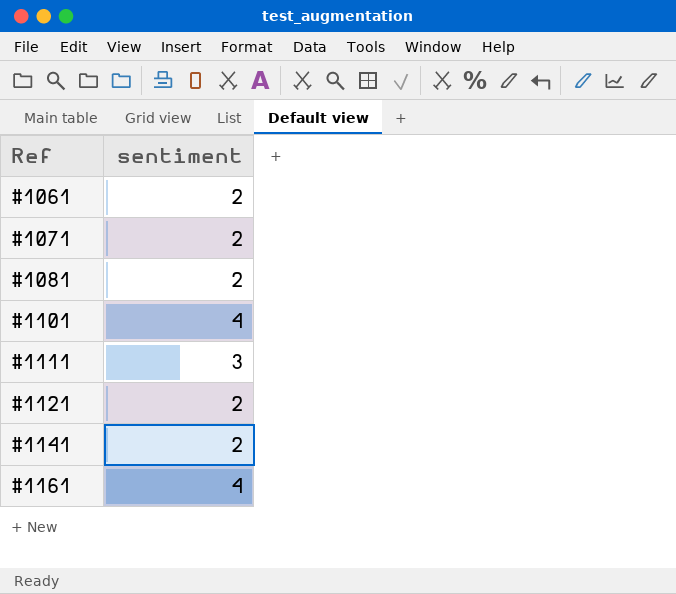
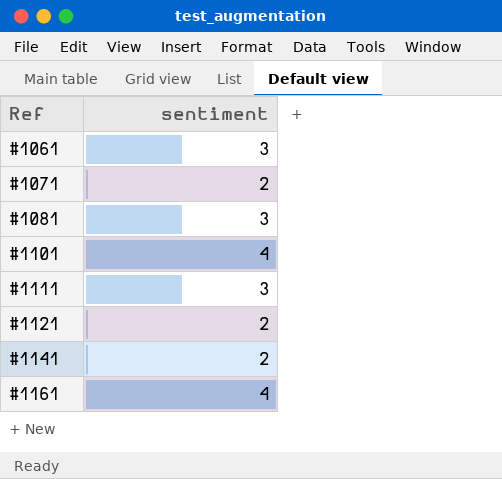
#1061 | sentiment: 2 -> 3
#1081 | sentiment: 2 -> 3

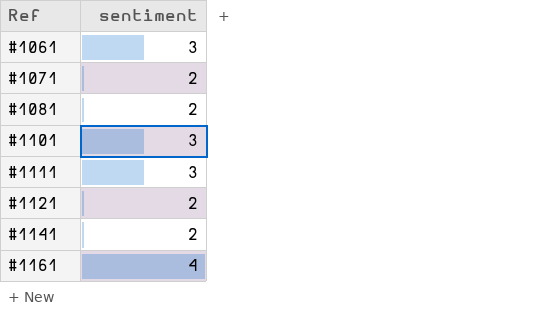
#1081 | sentiment: 3 -> 2
#1101 | sentiment: 4 -> 3

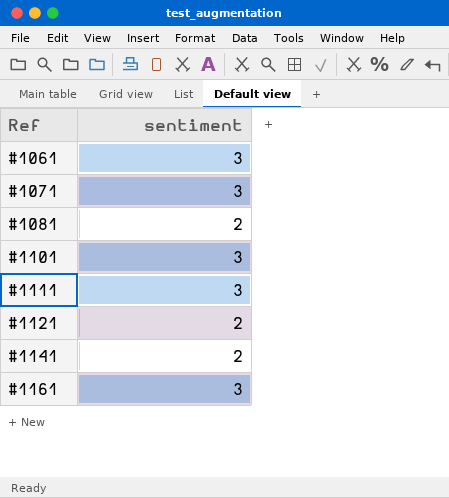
#1071 | sentiment: 2 -> 3
#1161 | sentiment: 4 -> 3

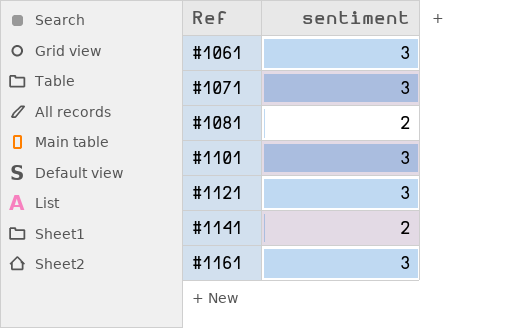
row #1111: 3 -> none
#1121 | sentiment: 2 -> 3

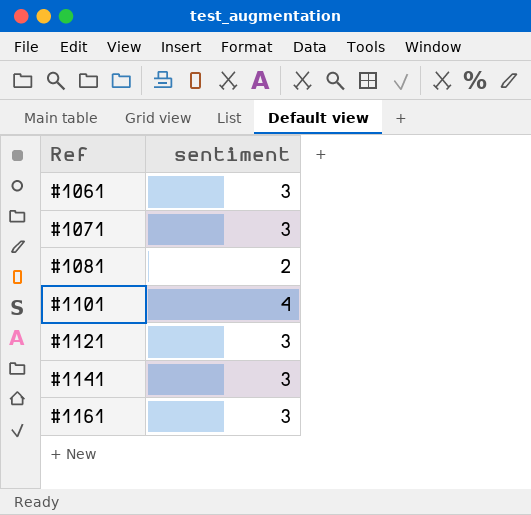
#1101 | sentiment: 3 -> 4
#1141 | sentiment: 2 -> 3

